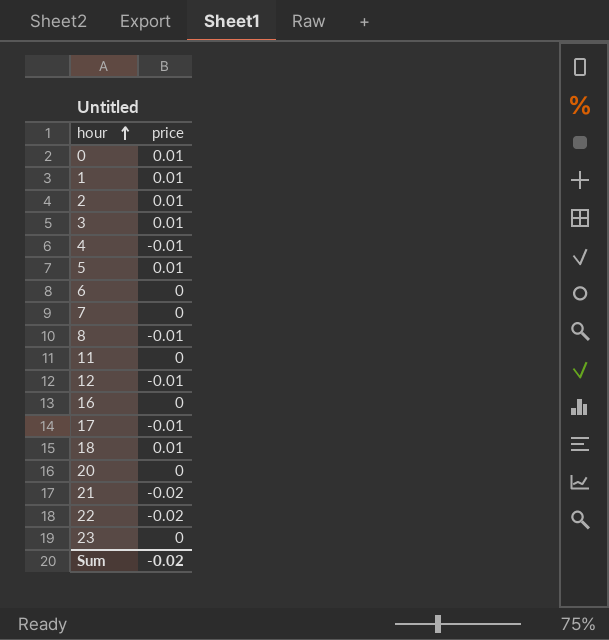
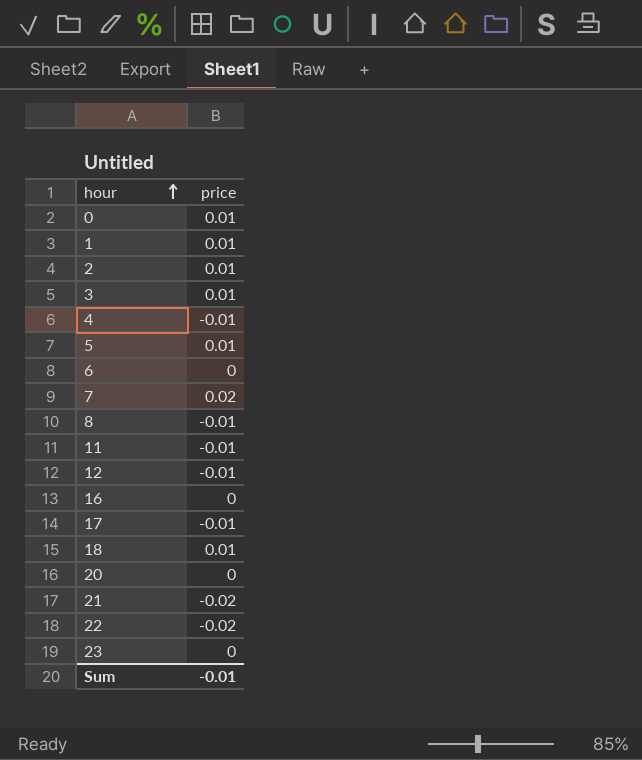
7 | price: 0 -> 0.02
11 | price: 0 -> -0.01
Sum | price: -0.02 -> -0.01

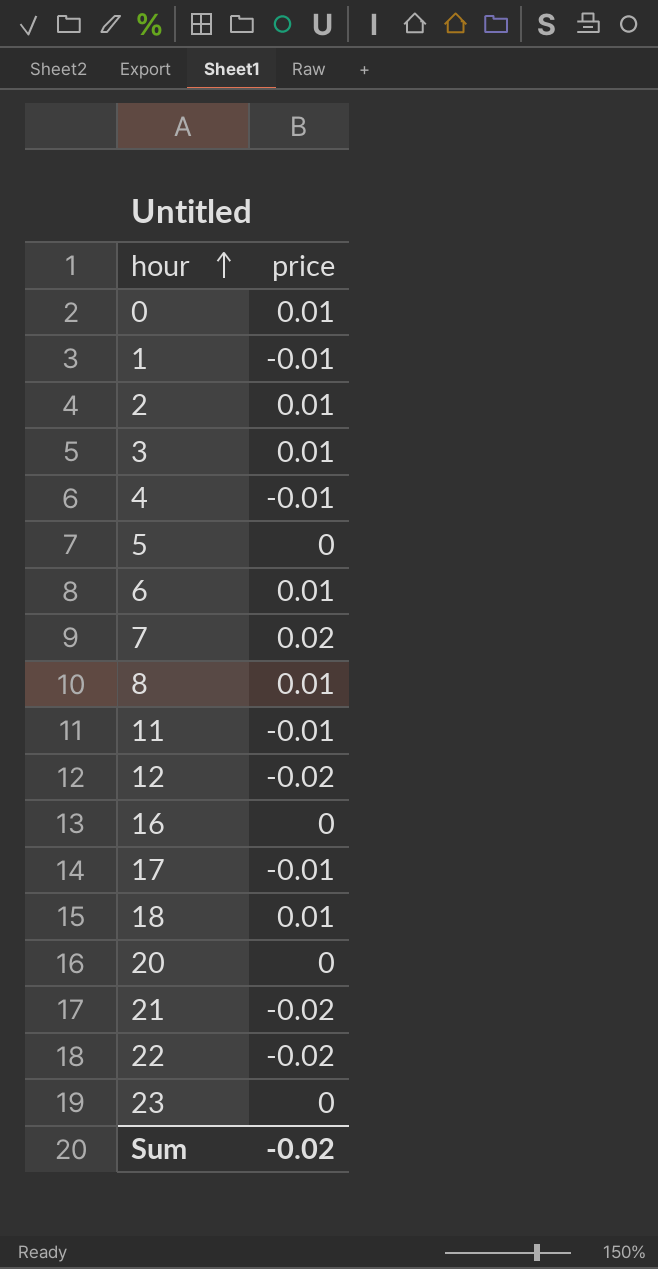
1 | price: 0.01 -> -0.01
5 | price: 0.01 -> 0
6 | price: 0 -> 0.01
8 | price: -0.01 -> 0.01
12 | price: -0.01 -> -0.02
Sum | price: -0.01 -> -0.02

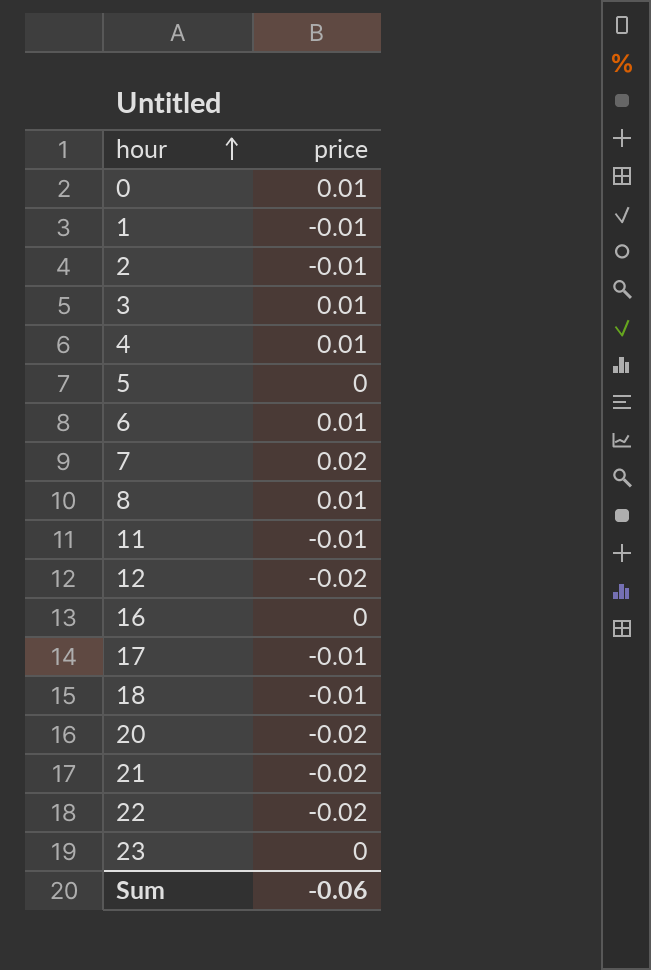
2 | price: 0.01 -> -0.01
4 | price: -0.01 -> 0.01
18 | price: 0.01 -> -0.01
20 | price: 0 -> -0.02
Sum | price: -0.02 -> -0.06

